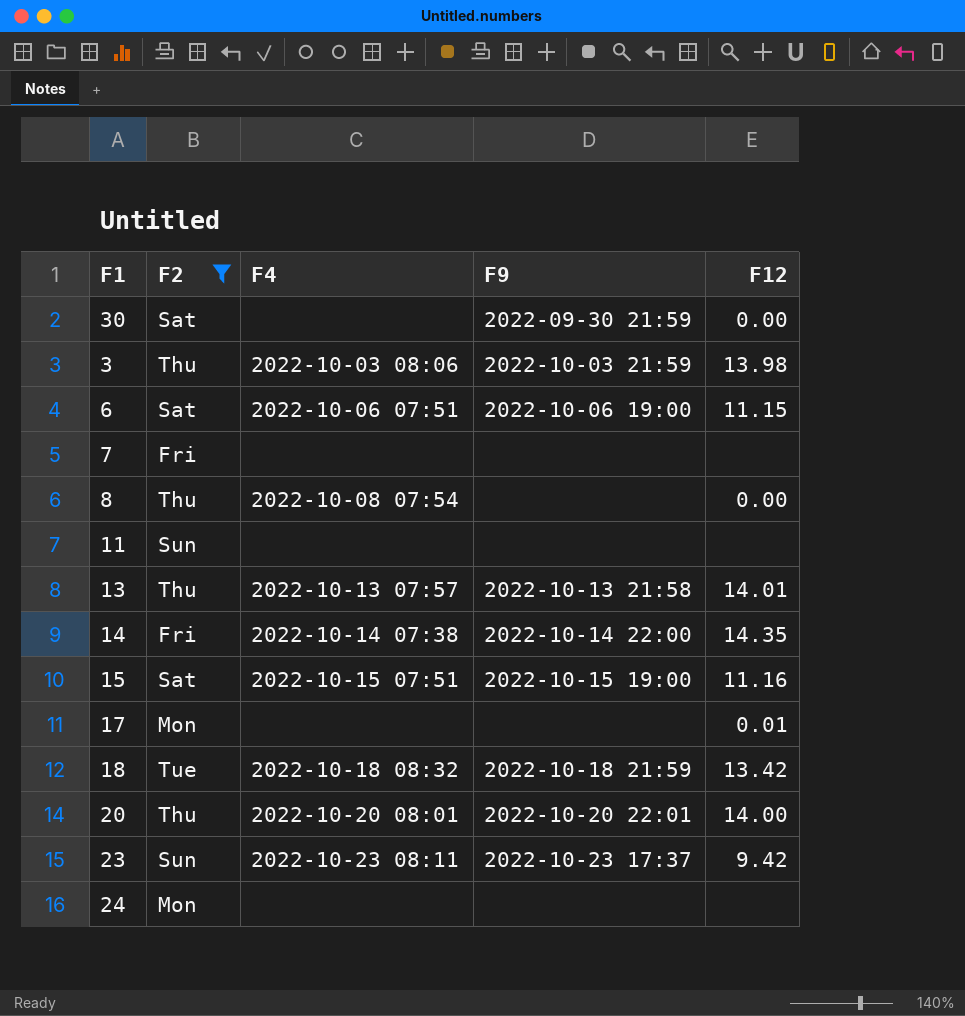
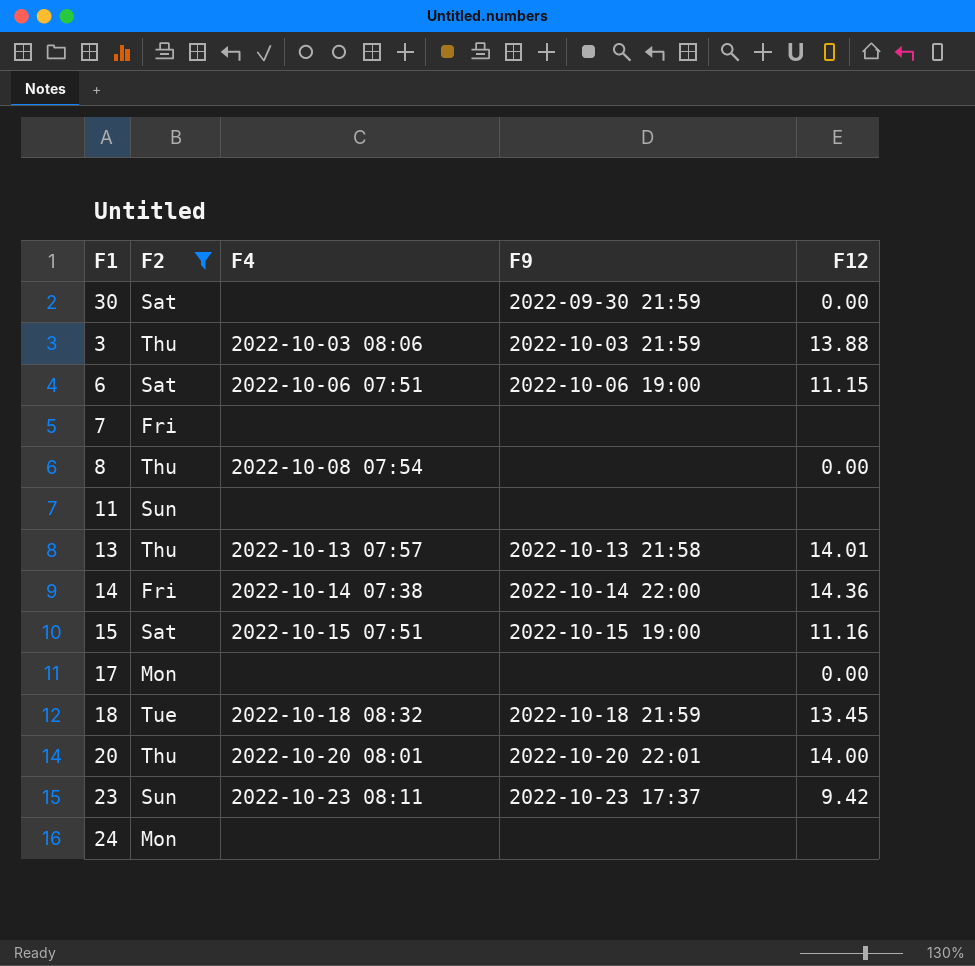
3 | F12: 13.98 -> 13.88
14 | F12: 14.35 -> 14.36
17 | F12: 0.01 -> 0.00
18 | F12: 13.42 -> 13.45

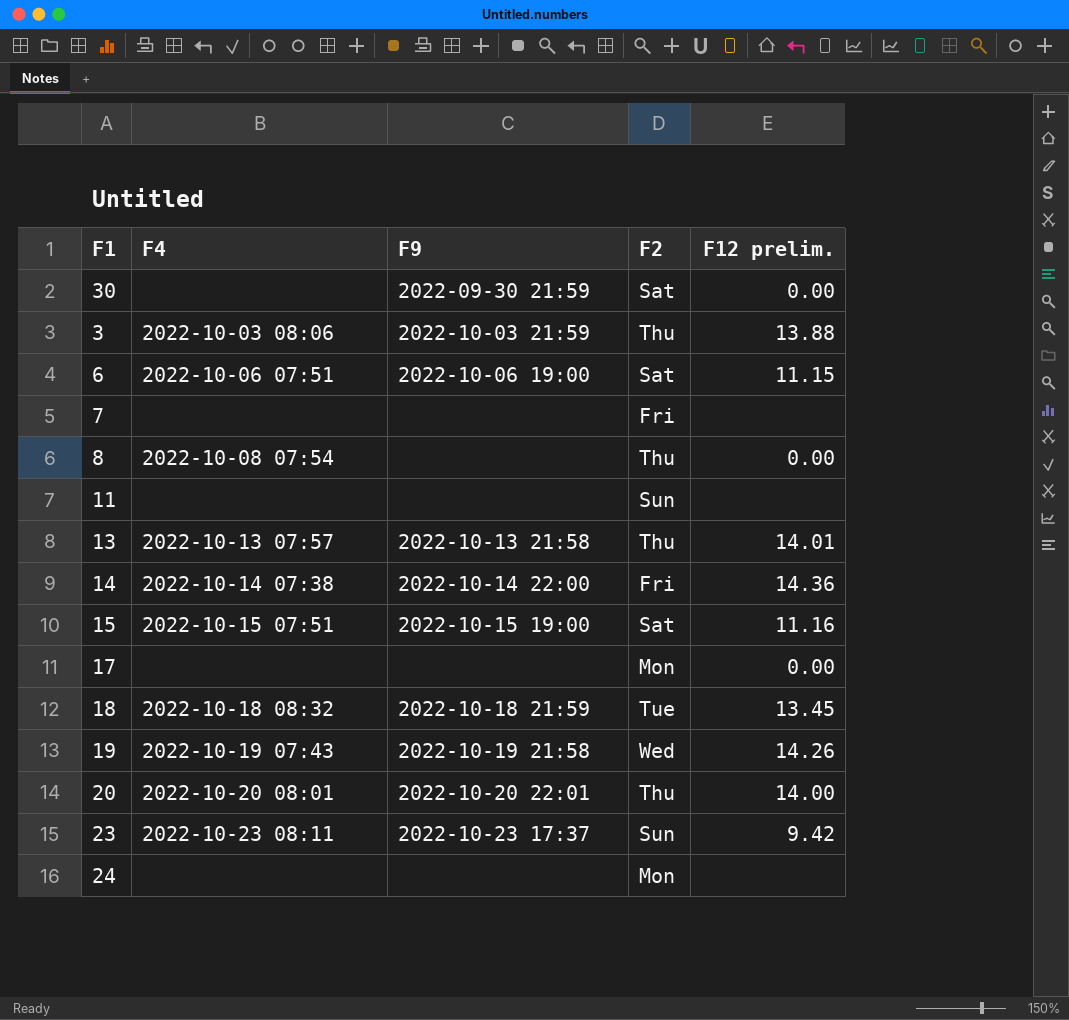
filter: F2 != Wed -> none
column F2 | position: 2 -> 4
column name: F12 -> F12 prelim.

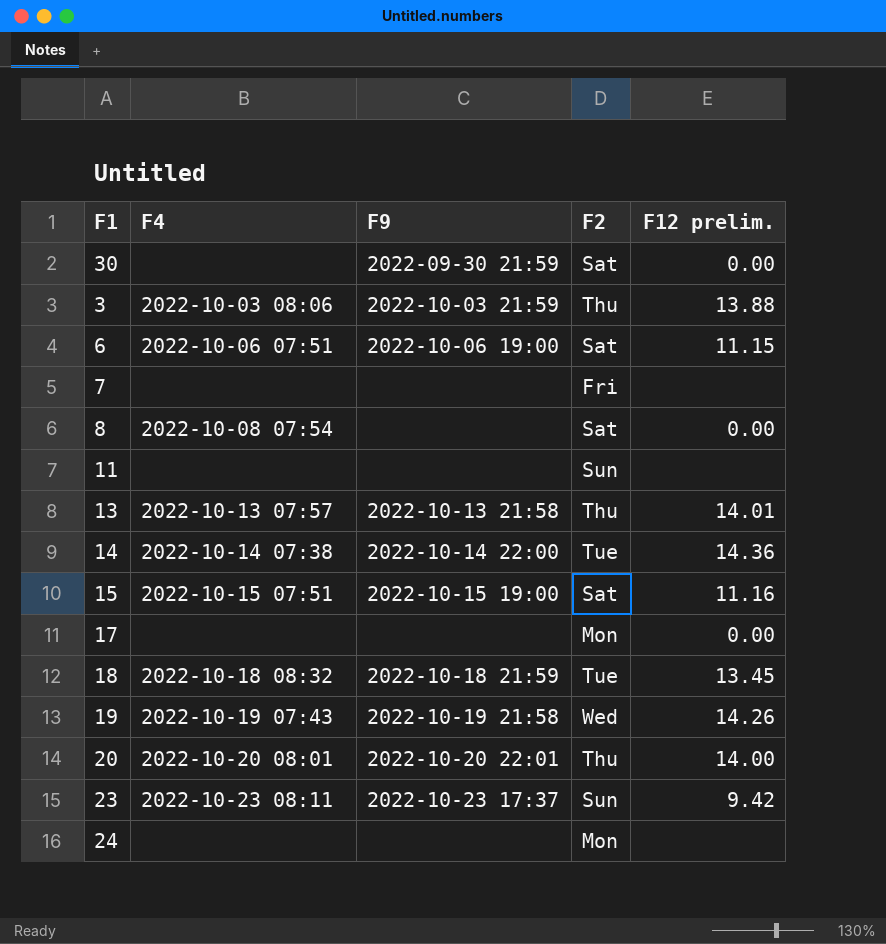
8 | F2: Thu -> Sat
14 | F2: Fri -> Tue

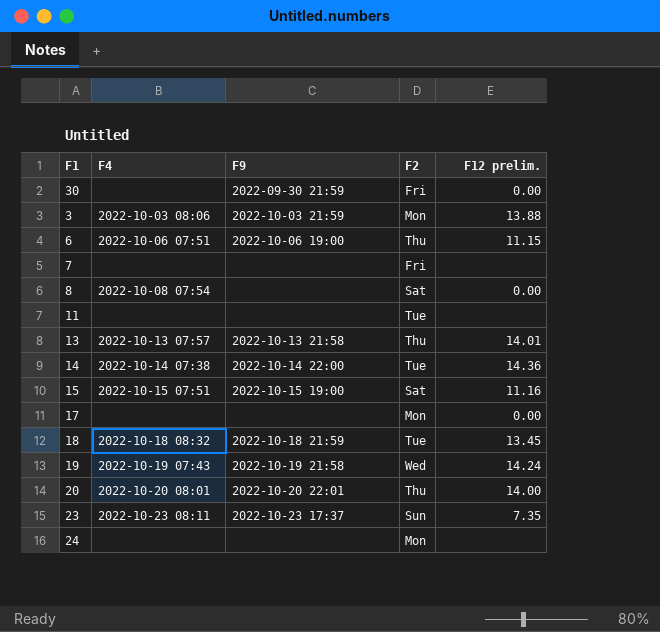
30 | F2: Sat -> Fri
3 | F2: Thu -> Mon
6 | F2: Sat -> Thu
11 | F2: Sun -> Tue
19 | F12 prelim.: 14.26 -> 14.24
23 | F12 prelim.: 9.42 -> 7.35

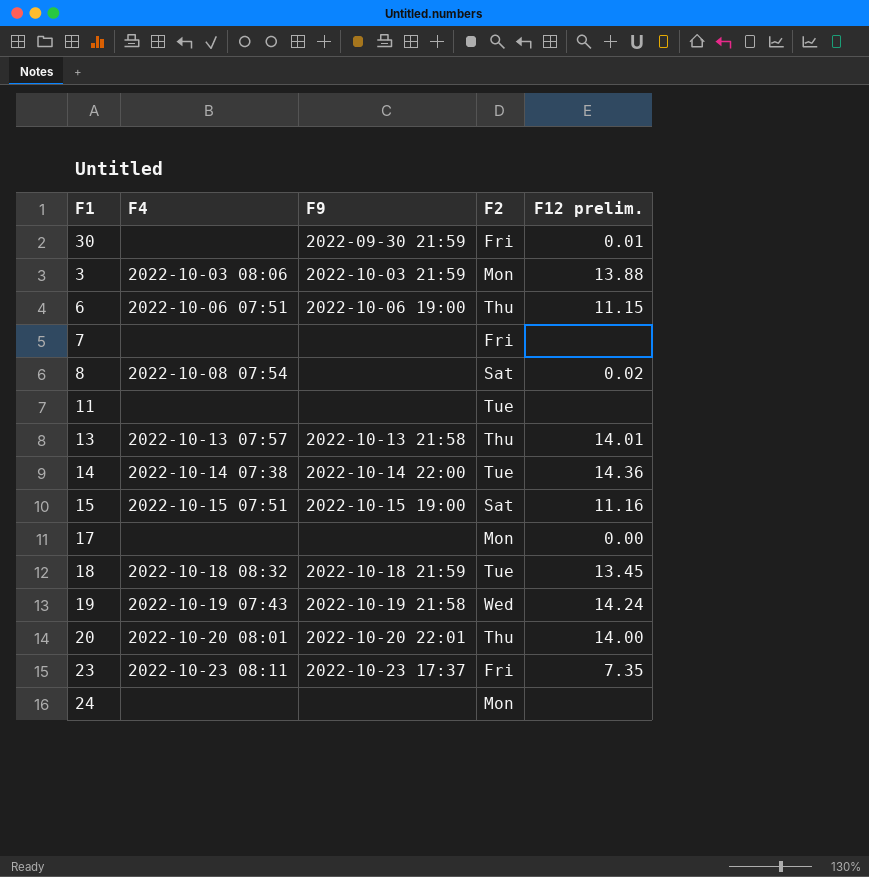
30 | F12 prelim.: 0.00 -> 0.01
8 | F12 prelim.: 0.00 -> 0.02
23 | F2: Sun -> Fri

